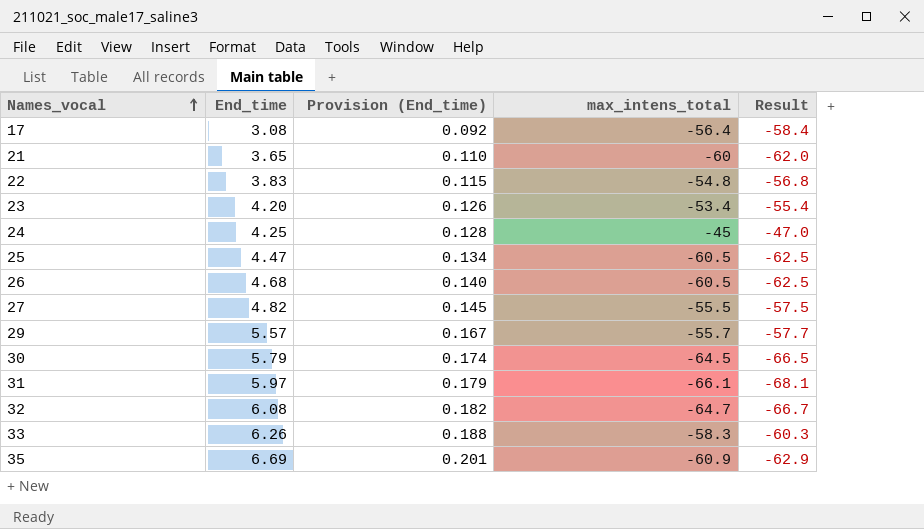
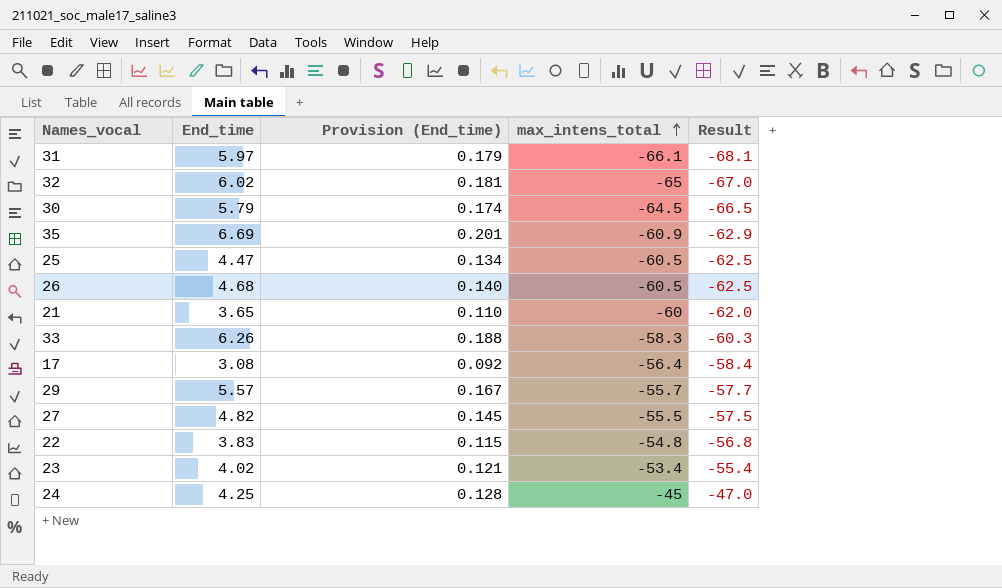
row order: Names_vocal ascending -> max_intens_total ascending
32 | End_time: 6.08 -> 6.02
32 | Provision (End_time): 0.182 -> 0.181
32 | max_intens_total: -64.7 -> -65
32 | Result: -66.7 -> -67.0
23 | End_time: 4.20 -> 4.02
23 | Provision (End_time): 0.126 -> 0.121

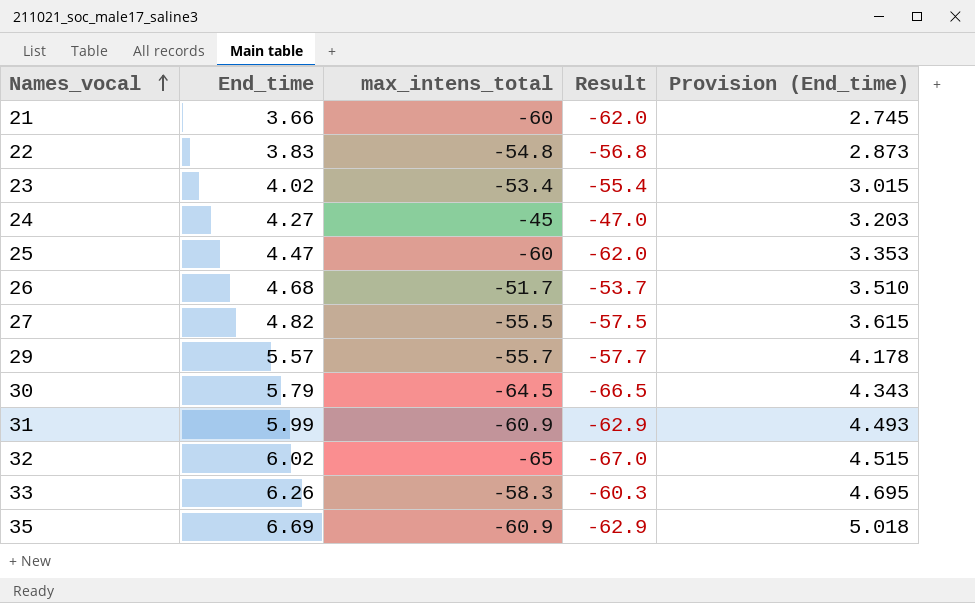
row order: max_intens_total ascending -> Names_vocal ascending
column Provision (End_time) | formula: [End_time] * 0.03 -> [End_time] * 0.75
column Provision (End_time) | position: 3 -> 5
row 17: 3.08 | 0.092 | -56.4 | -58.4 -> none
21 | End_time: 3.65 -> 3.66
24 | End_time: 4.25 -> 4.27
25 | max_intens_total: -60.5 -> -60
25 | Result: -62.5 -> -62.0
26 | max_intens_total: -60.5 -> -51.7
26 | Result: -62.5 -> -53.7
31 | End_time: 5.97 -> 5.99
31 | max_intens_total: -66.1 -> -60.9
31 | Result: -68.1 -> -62.9

